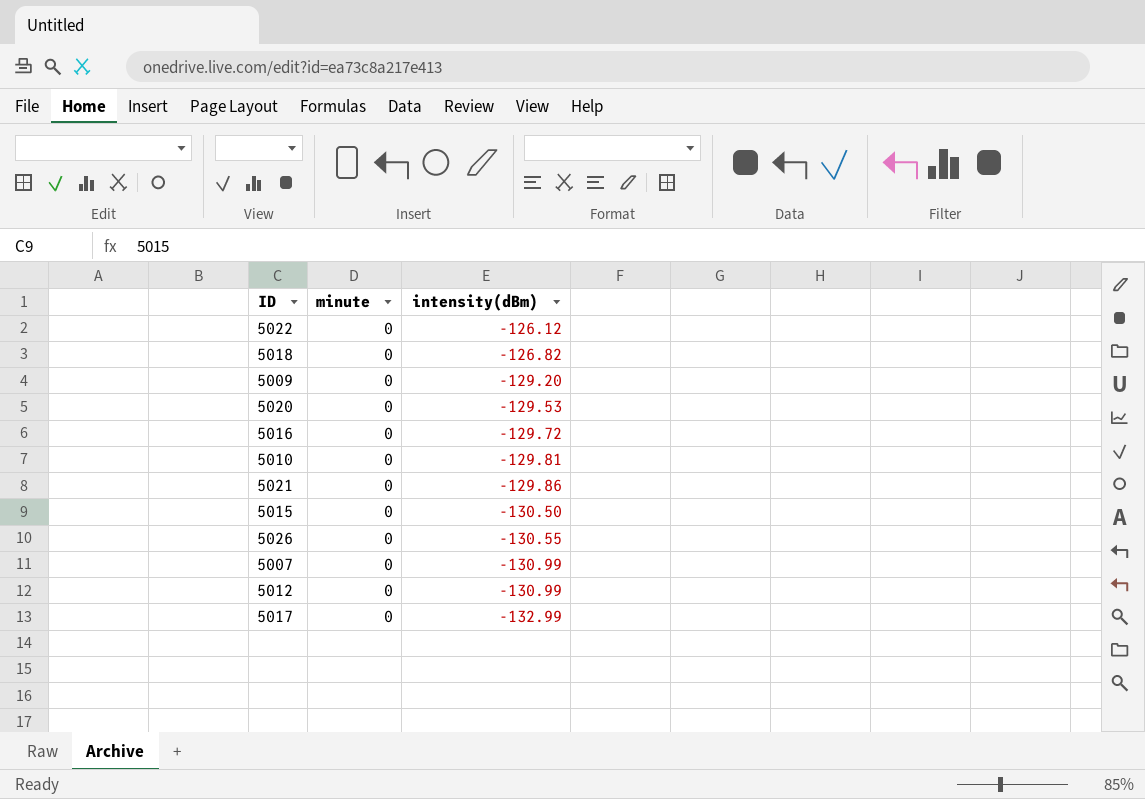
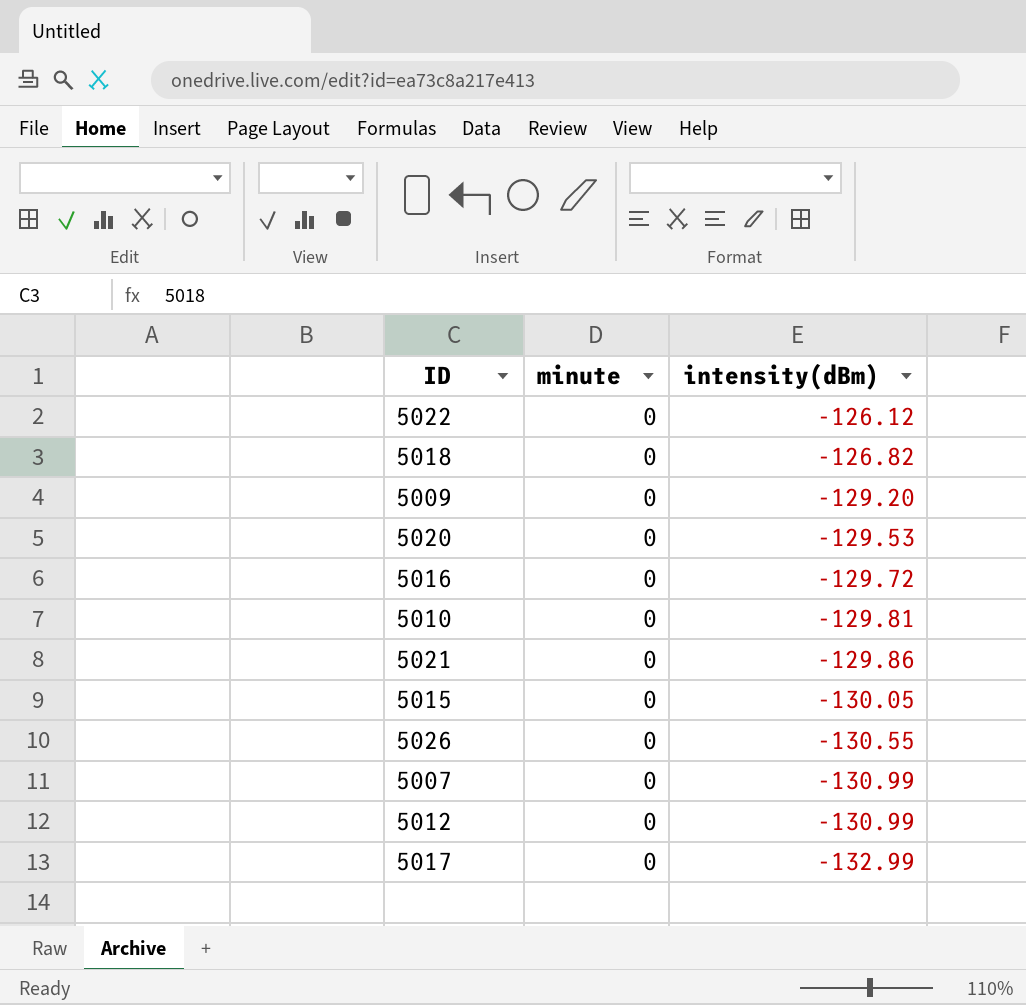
5015 | intensity(dBm): -130.50 -> -130.05

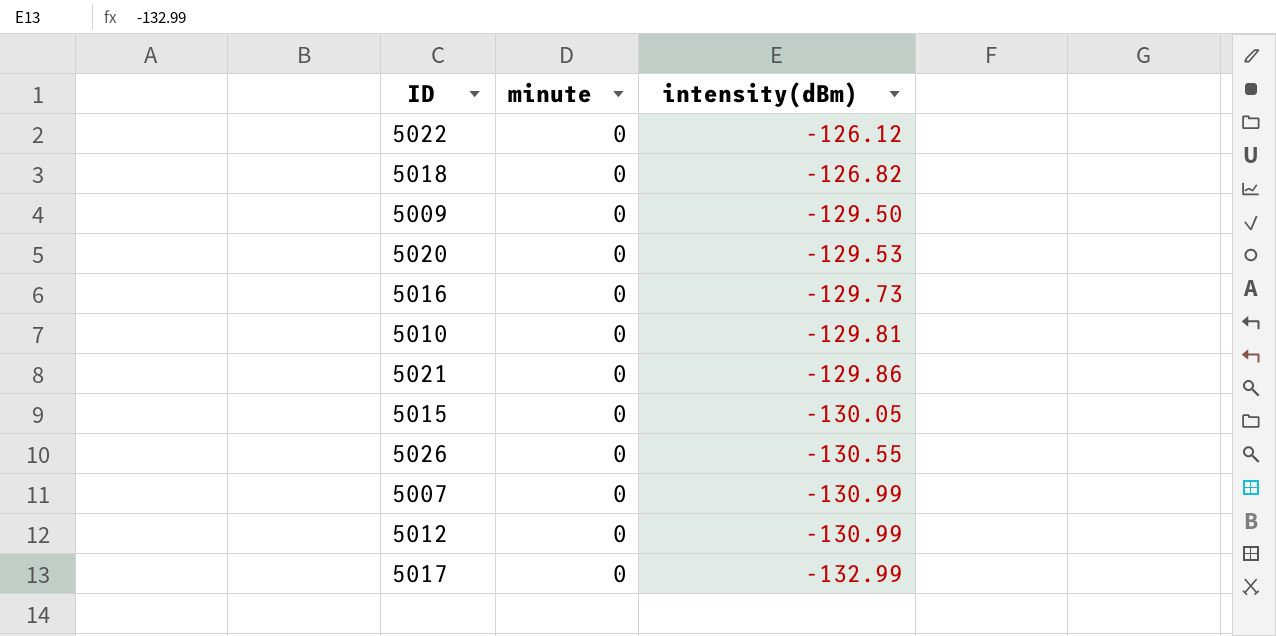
5009 | intensity(dBm): -129.20 -> -129.50
5016 | intensity(dBm): -129.72 -> -129.73

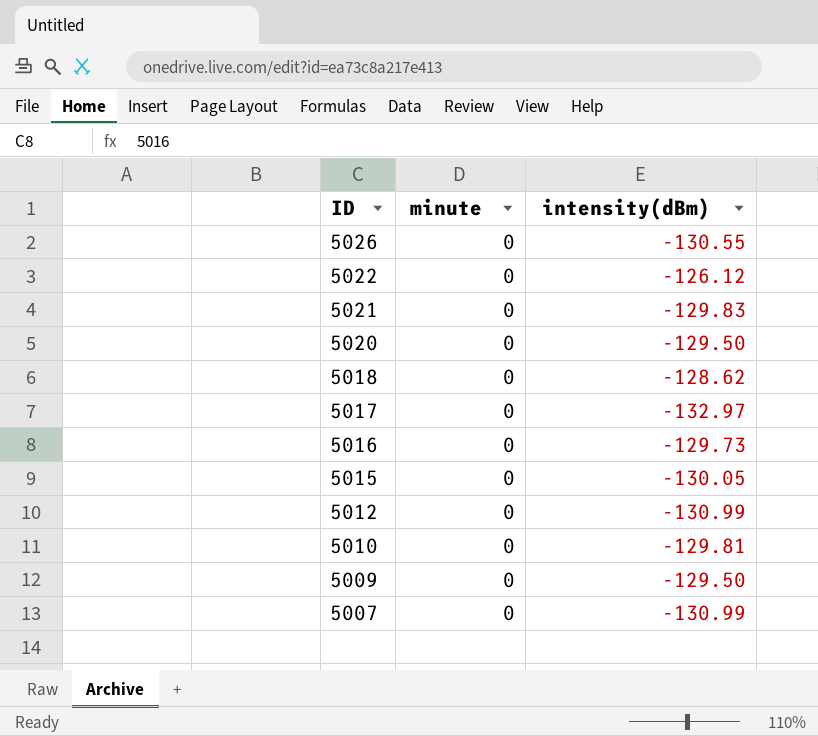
row order: intensity(dBm) descending -> ID descending
5021 | intensity(dBm): -129.86 -> -129.83
5020 | intensity(dBm): -129.53 -> -129.50
5018 | intensity(dBm): -126.82 -> -128.62
5017 | intensity(dBm): -132.99 -> -132.97

